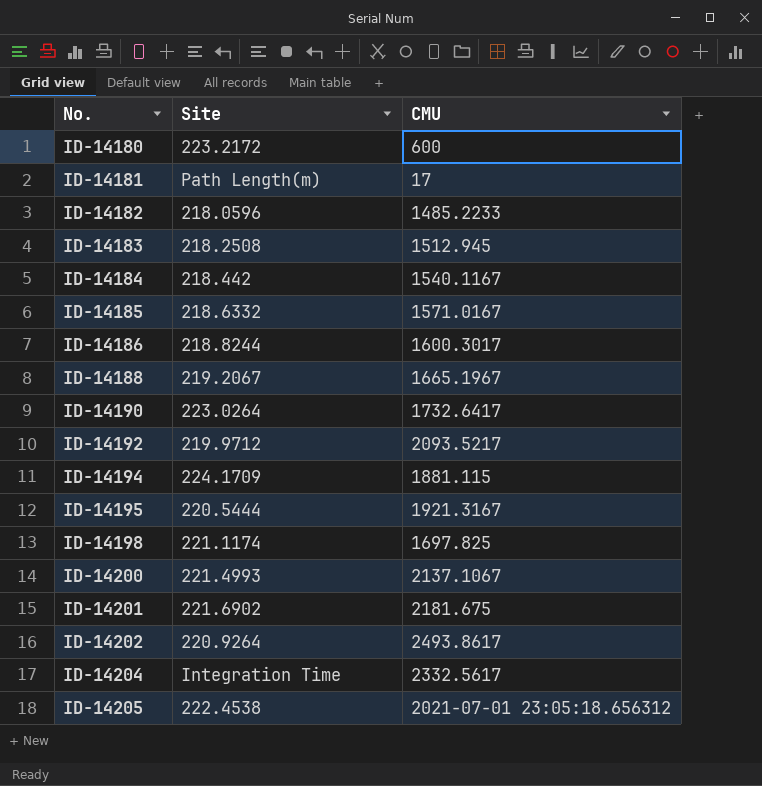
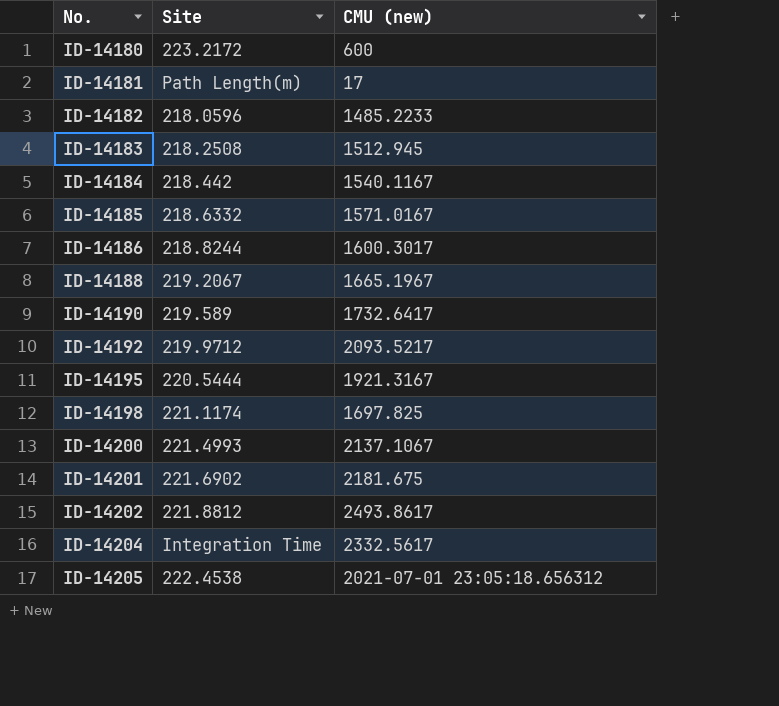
column name: CMU -> CMU (new)
row ID-14194: 224.1709 | 1881.115 -> none
ID-14190 | Site: 223.0264 -> 219.589
ID-14202 | Site: 220.9264 -> 221.8812

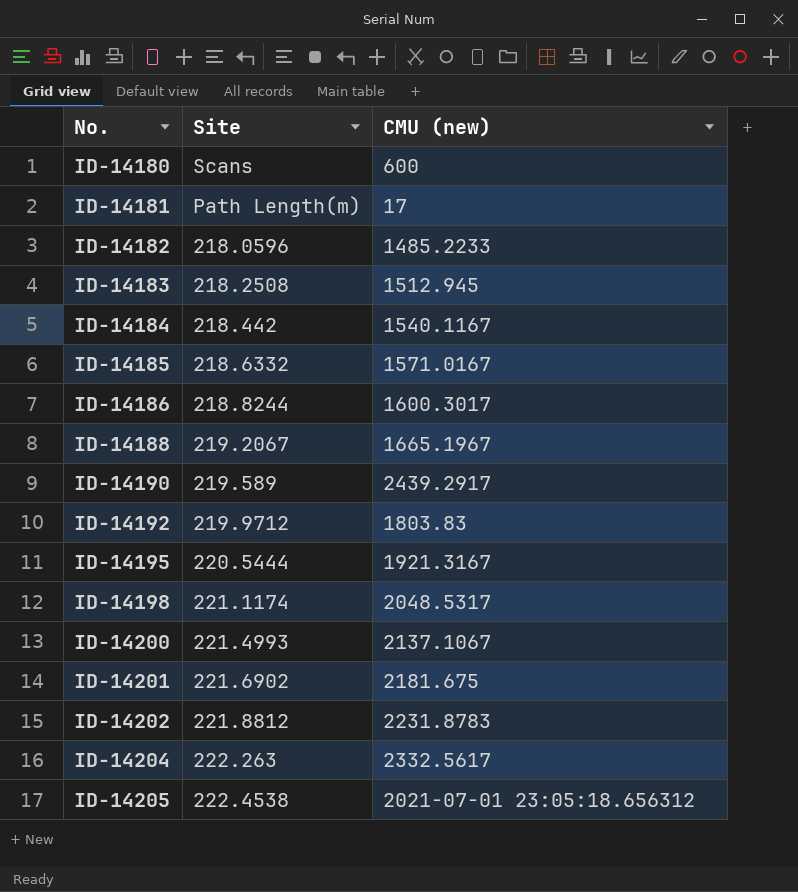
ID-14180 | Site: 223.2172 -> Scans
ID-14190 | CMU (new): 1732.6417 -> 2439.2917
ID-14192 | CMU (new): 2093.5217 -> 1803.83
ID-14198 | CMU (new): 1697.825 -> 2048.5317
ID-14202 | CMU (new): 2493.8617 -> 2231.8783
ID-14204 | Site: Integration Time -> 222.263

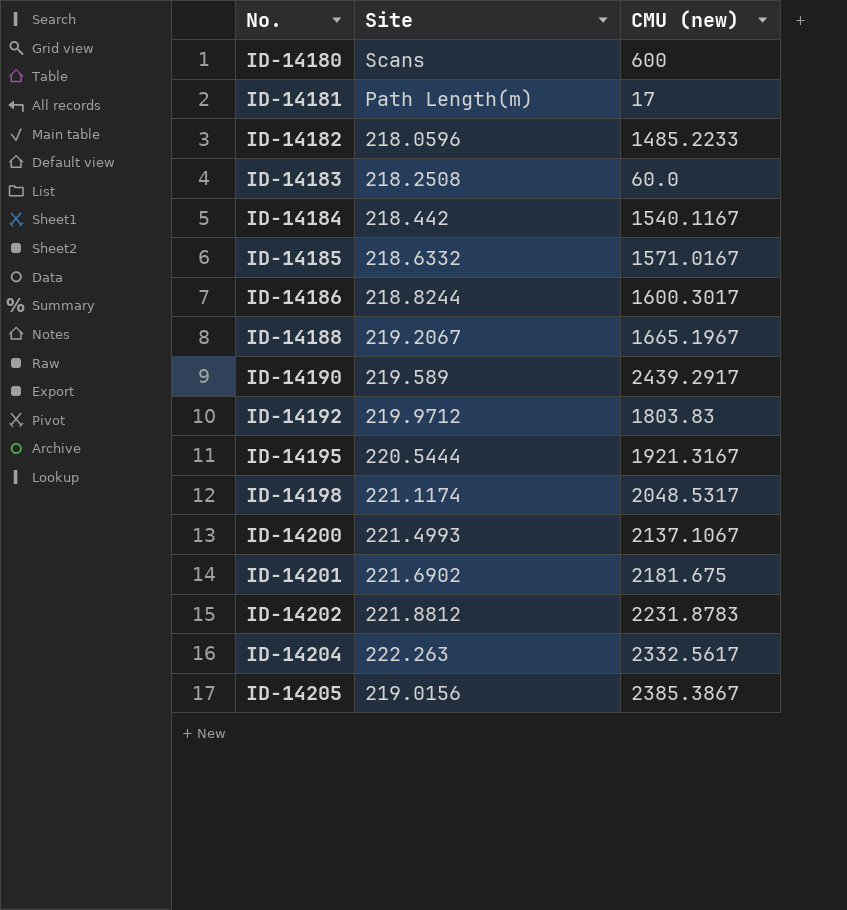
ID-14183 | CMU (new): 1512.945 -> 60.0
ID-14205 | Site: 222.4538 -> 219.0156
ID-14205 | CMU (new): 2021-07-01 23:05:18.656312 -> 2385.3867

